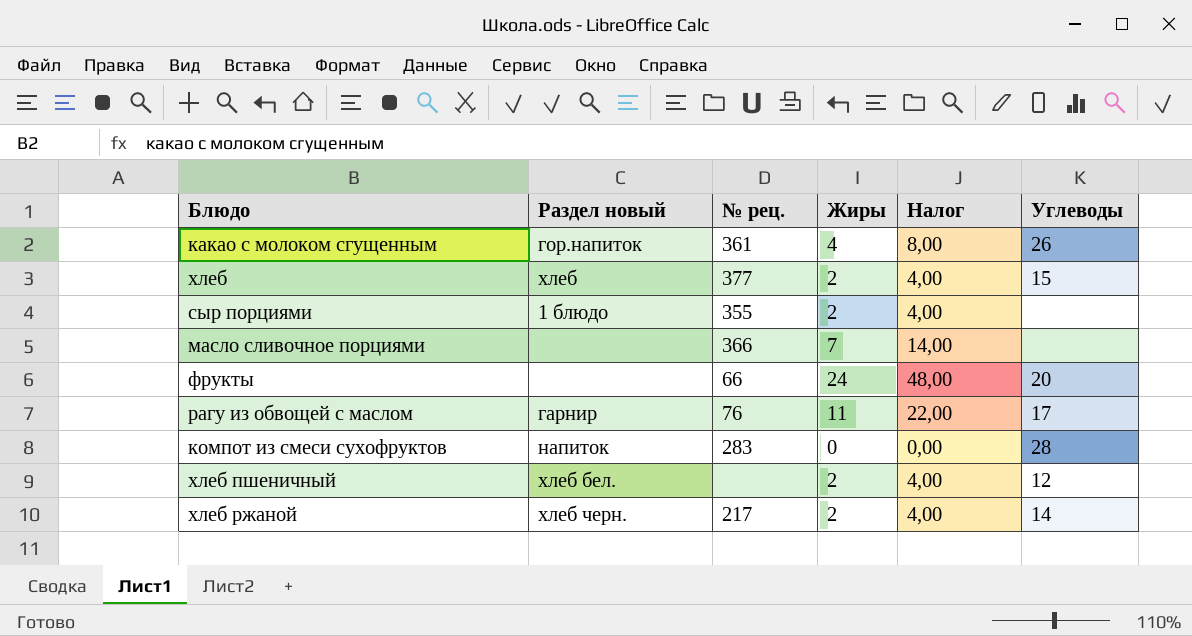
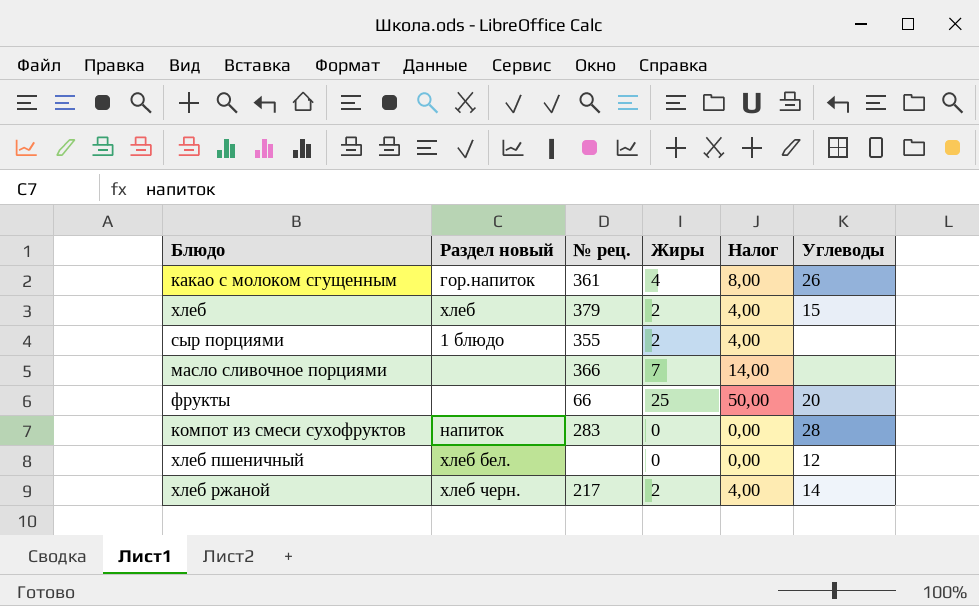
row рагу из обвощей с маслом: гарнир | 76 | 11 | 22,00 | 17 -> none
хлеб | № рец.: 377 -> 379
фрукты | Жиры: 24 -> 25
фрукты | Налог: 48,00 -> 50,00
хлеб пшеничный | Жиры: 2 -> 0
хлеб пшеничный | Налог: 4,00 -> 0,00

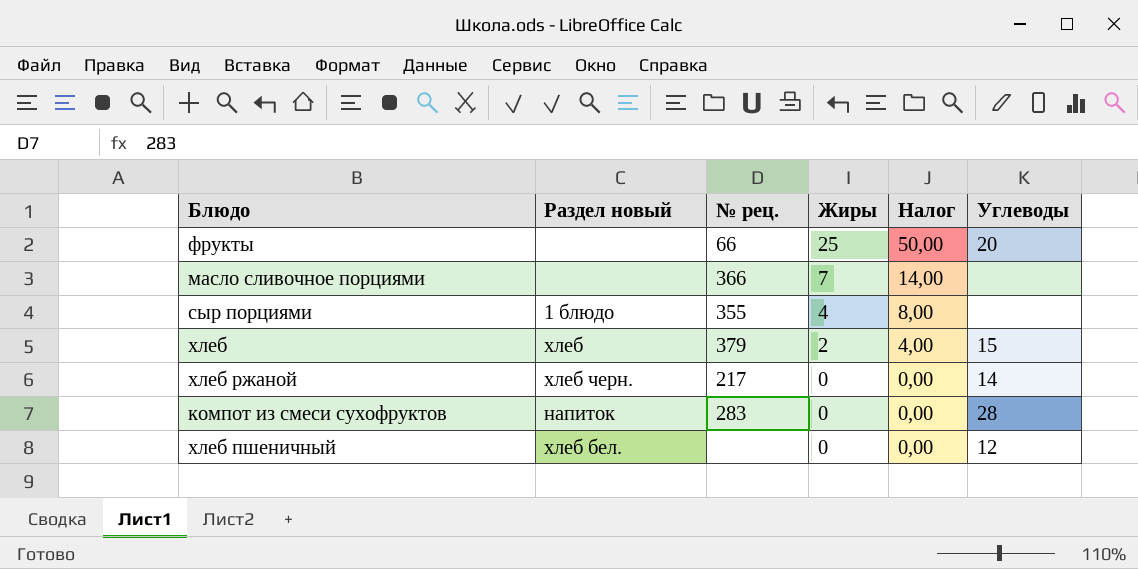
row order: none -> Жиры descending
row какао с молоком сгущенным: гор.напиток | 361 | 4 | 8,00 | 26 -> none
сыр порциями | Жиры: 2 -> 4
сыр порциями | Налог: 4,00 -> 8,00
хлеб ржаной | Жиры: 2 -> 0
хлеб ржаной | Налог: 4,00 -> 0,00

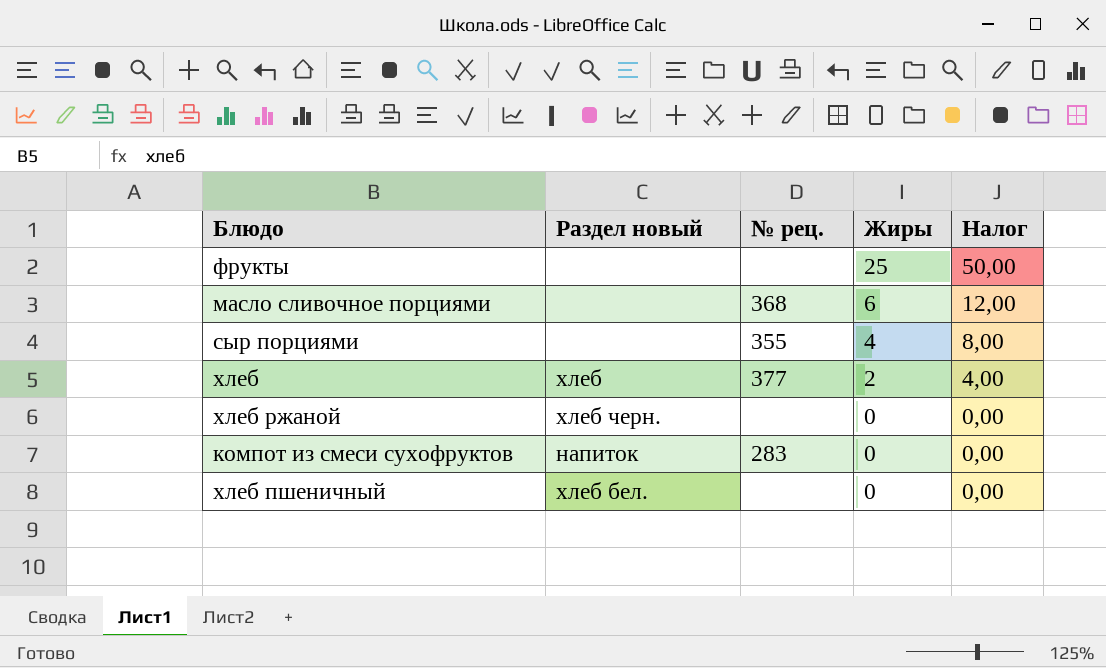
column Углеводы | position: 6 -> none
фрукты | № рец.: 66 -> none
масло сливочное порциями | № рец.: 366 -> 368
масло сливочное порциями | Жиры: 7 -> 6
масло сливочное порциями | Налог: 14,00 -> 12,00
сыр порциями | Раздел новый: 1 блюдо -> none
хлеб | № рец.: 379 -> 377
хлеб ржаной | № рец.: 217 -> none

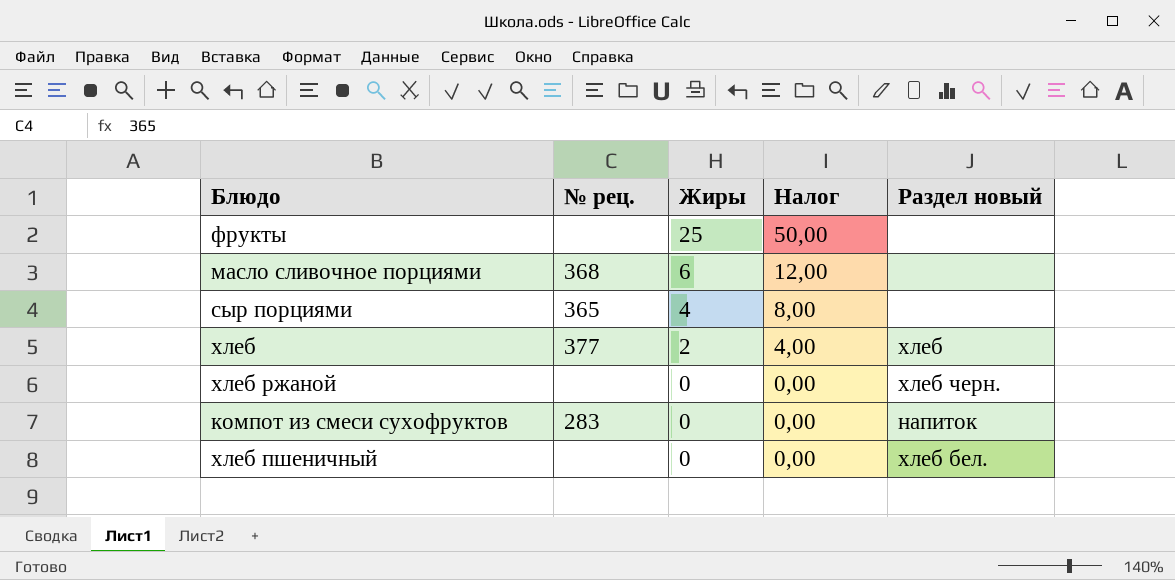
column Раздел новый | position: 2 -> 5
сыр порциями | № рец.: 355 -> 365

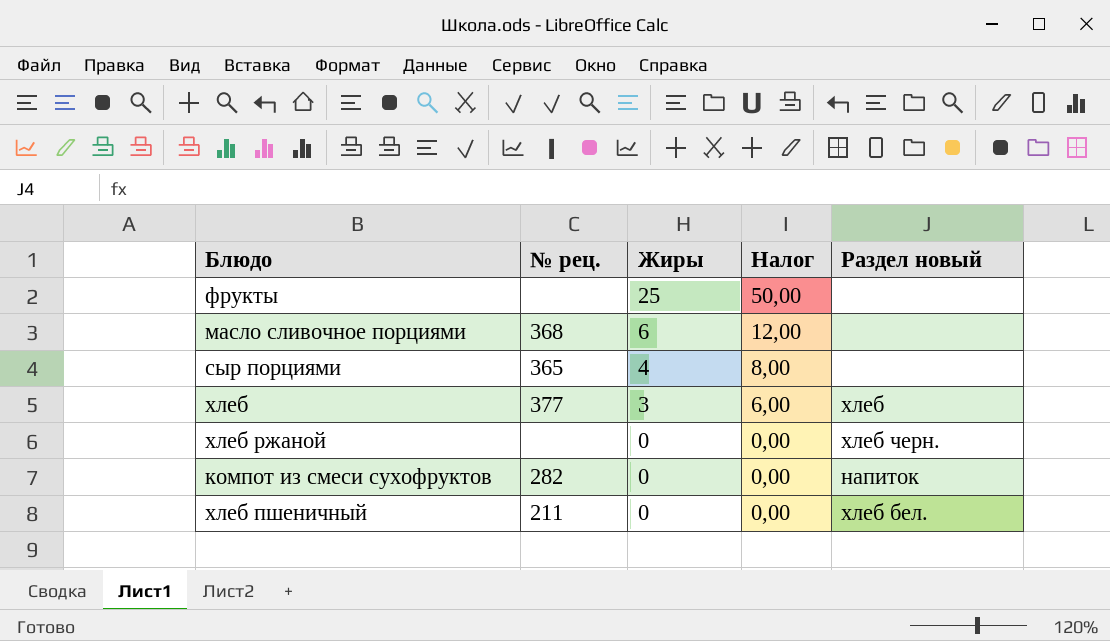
хлеб | Жиры: 2 -> 3
хлеб | Налог: 4,00 -> 6,00
компот из смеси сухофруктов | № рец.: 283 -> 282
хлеб пшеничный | № рец.: none -> 211

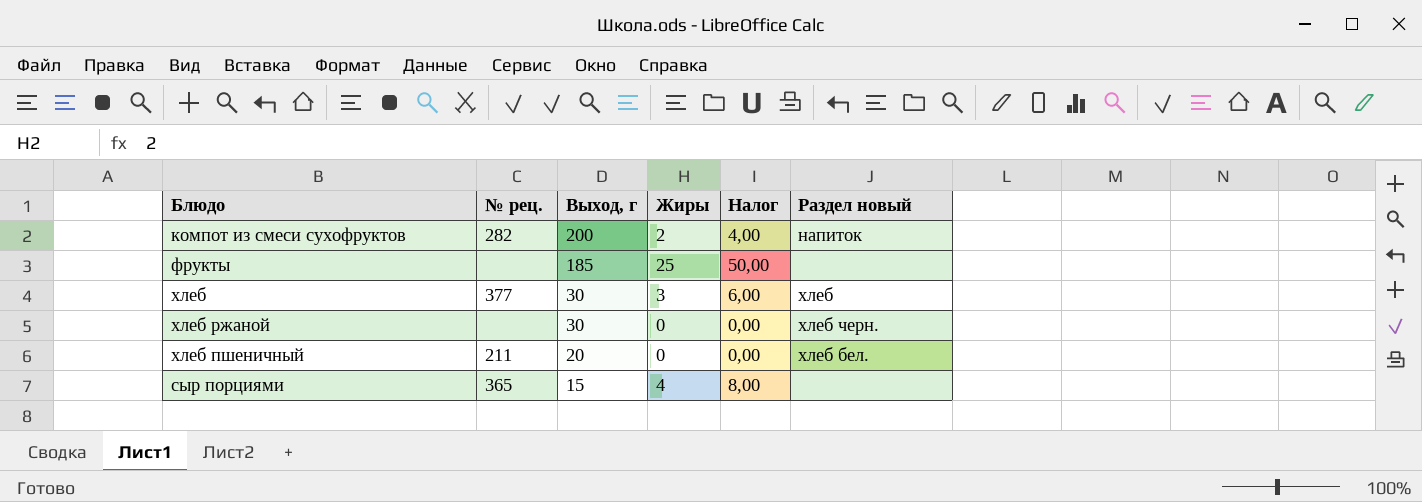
row order: Жиры descending -> Выход, г descending
column Выход, г | position: none -> 3
row масло сливочное порциями: 368 | 6 | 12,00 | none -> none
компот из смеси сухофруктов | Жиры: 0 -> 2
компот из смеси сухофруктов | Налог: 0,00 -> 4,00

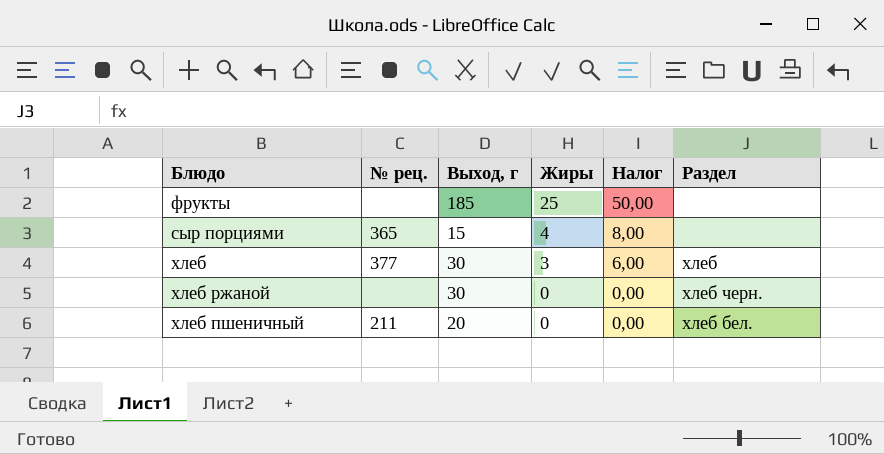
row order: Выход, г descending -> Жиры descending
column name: Раздел новый -> Раздел
row компот из смеси сухофруктов: 282 | 200 | 2 | 4,00 | напиток -> none

